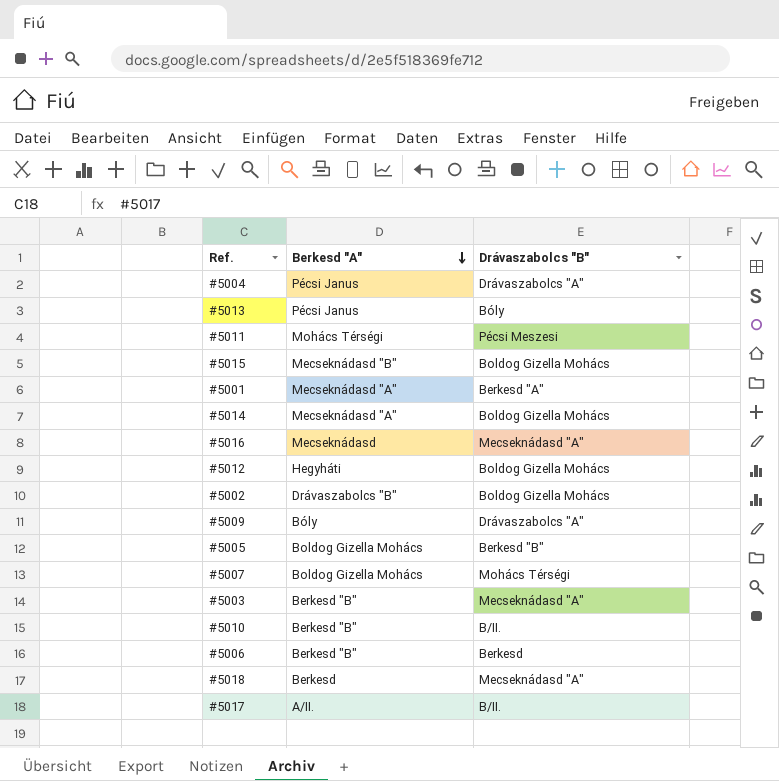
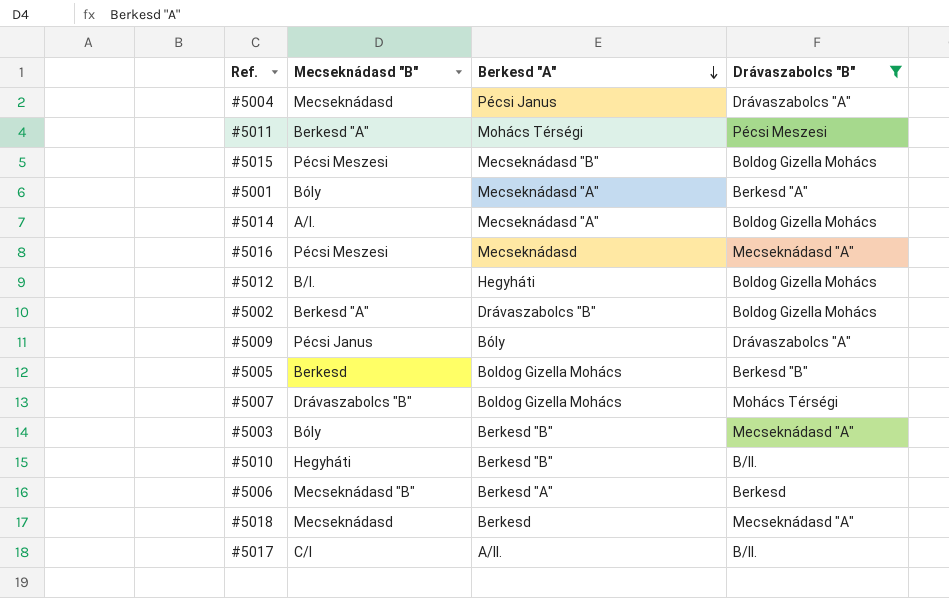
filter: none -> Drávaszabolcs "B" != Bóly
column Mecseknádasd "B" | position: none -> 2
#5006 | Berkesd "A": Berkesd "B" -> Berkesd "A"

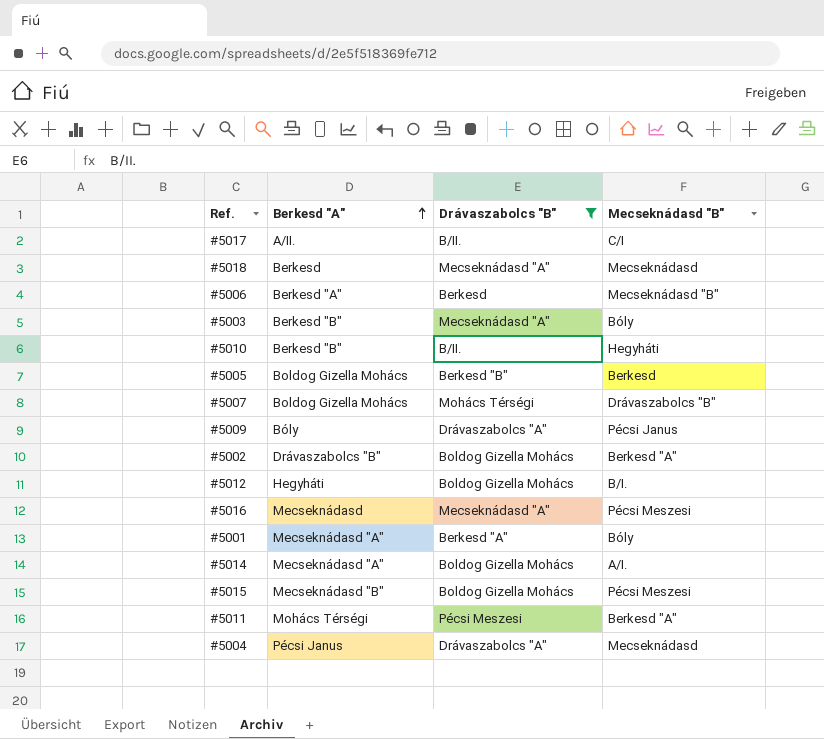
row order: Berkesd "A" descending -> Berkesd "A" ascending
column Mecseknádasd "B" | position: 2 -> 4

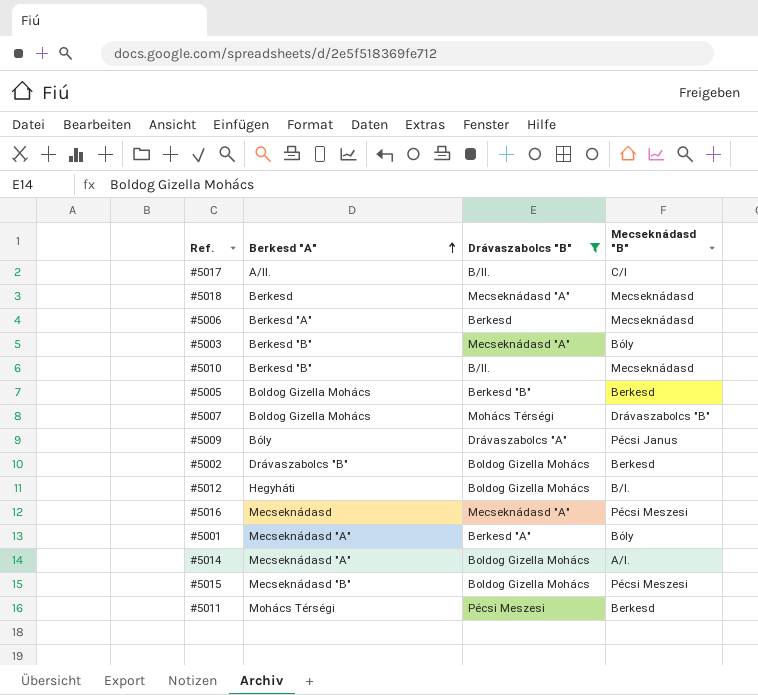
row #5004: Pécsi Janus | Drávaszabolcs "A" | Mecseknádasd -> none
#5006 | Mecseknádasd "B": Mecseknádasd "B" -> Mecseknádasd
#5010 | Mecseknádasd "B": Hegyháti -> Mecseknádasd
#5002 | Mecseknádasd "B": Berkesd "A" -> Berkesd
#5011 | Mecseknádasd "B": Berkesd "A" -> Berkesd

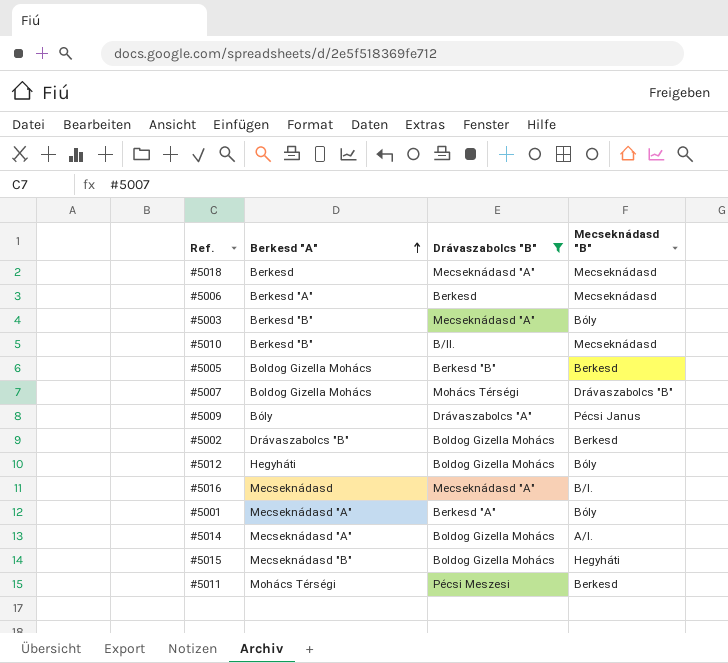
row #5017: A/II. | B/II. | C/I -> none
#5012 | Mecseknádasd "B": B/I. -> Bóly
#5016 | Mecseknádasd "B": Pécsi Meszesi -> B/I.
#5015 | Mecseknádasd "B": Pécsi Meszesi -> Hegyháti

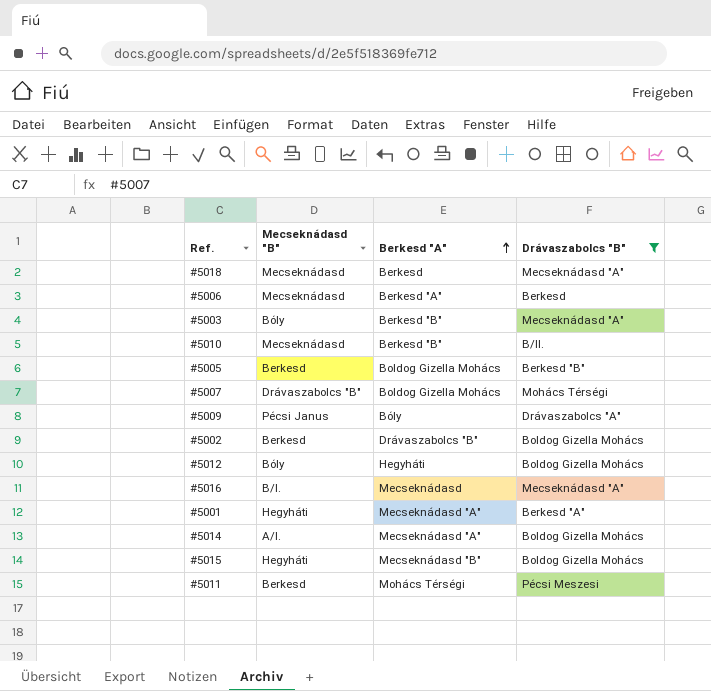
column Mecseknádasd "B" | position: 4 -> 2
#5001 | Mecseknádasd "B": Bóly -> Hegyháti

